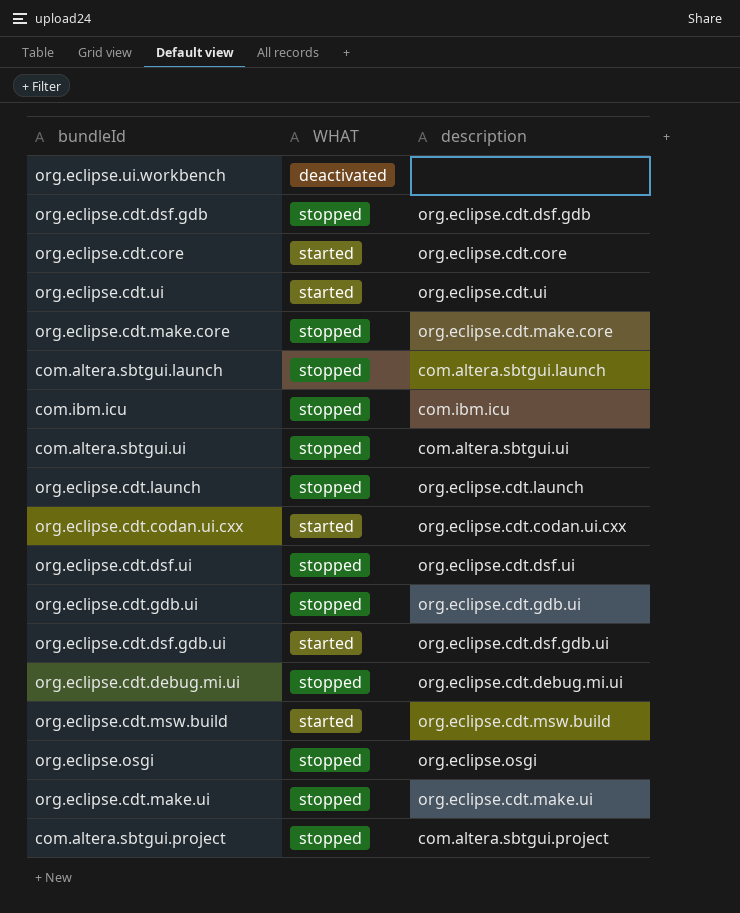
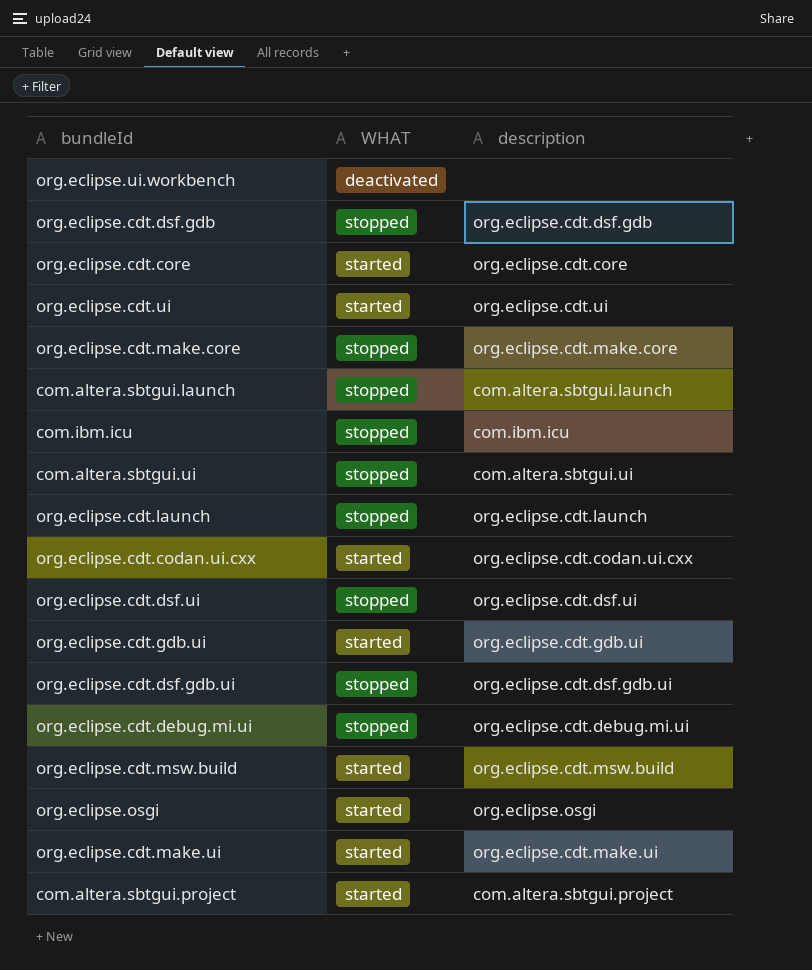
org.eclipse.cdt.gdb.ui | WHAT: stopped -> started
org.eclipse.cdt.dsf.gdb.ui | WHAT: started -> stopped
org.eclipse.osgi | WHAT: stopped -> started
org.eclipse.cdt.make.ui | WHAT: stopped -> started
com.altera.sbtgui.project | WHAT: stopped -> started

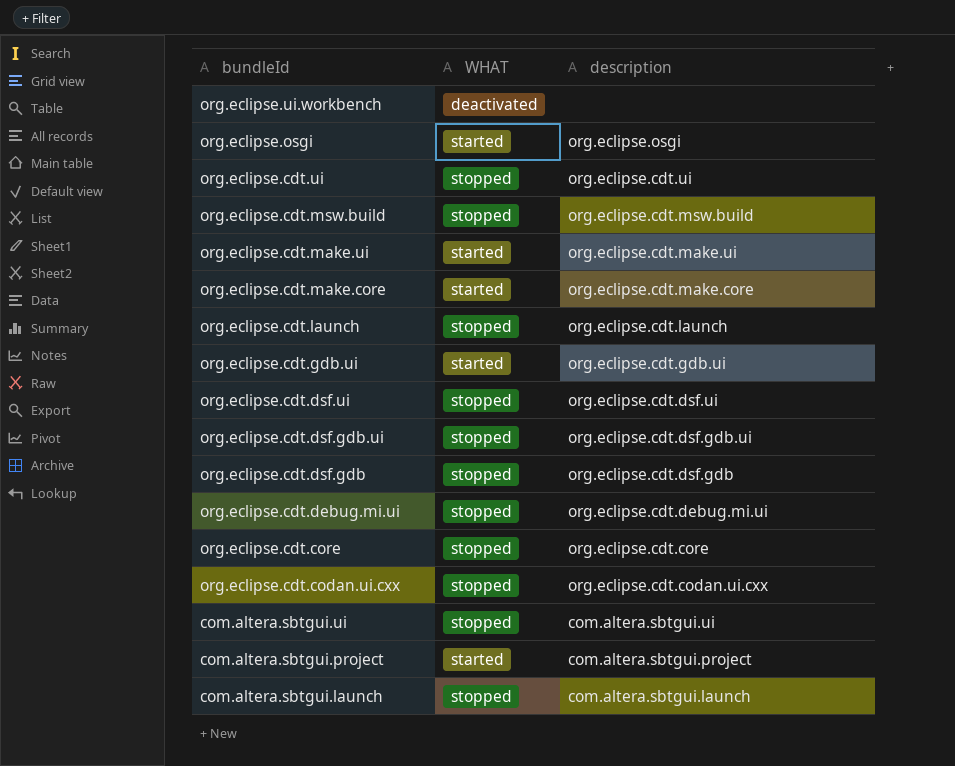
row order: none -> bundleId descending
row com.ibm.icu: stopped | com.ibm.icu -> none
org.eclipse.cdt.ui | WHAT: started -> stopped
org.eclipse.cdt.msw.build | WHAT: started -> stopped
org.eclipse.cdt.make.core | WHAT: stopped -> started
org.eclipse.cdt.core | WHAT: started -> stopped
org.eclipse.cdt.codan.ui.cxx | WHAT: started -> stopped

